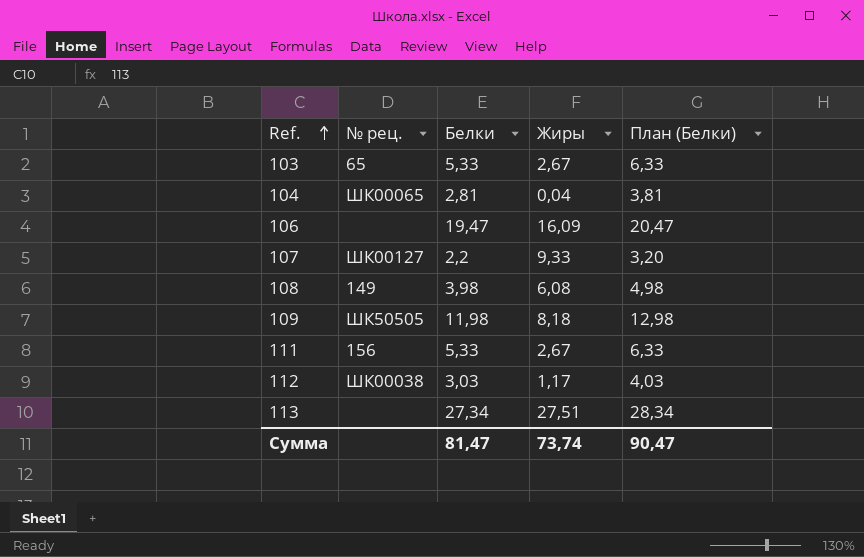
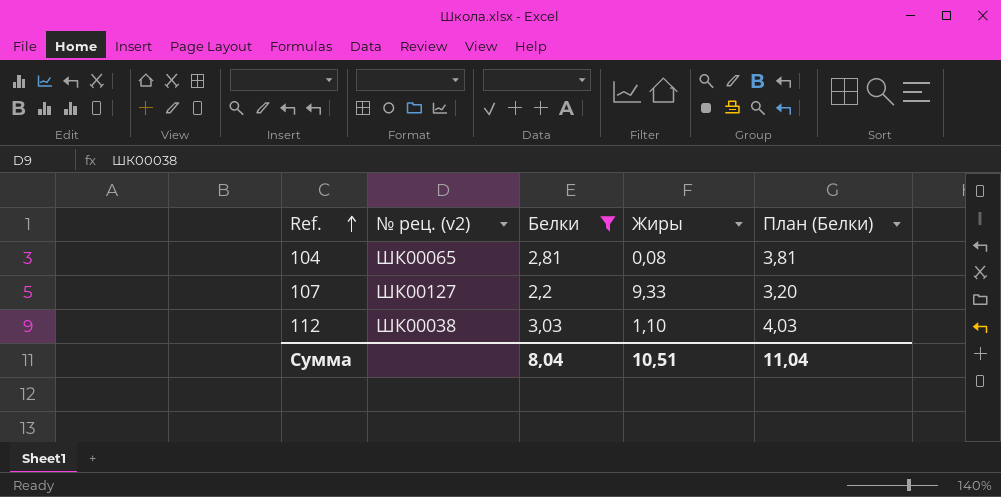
filter: none -> Белки <= 3,03
column name: № рец. -> № рец. (v2)
104 | Жиры: 0,04 -> 0,08
112 | Жиры: 1,17 -> 1,10
Сумма | Белки: 81,47 -> 8,04
Сумма | Жиры: 73,74 -> 10,51
Сумма | План (Белки): 90,47 -> 11,04

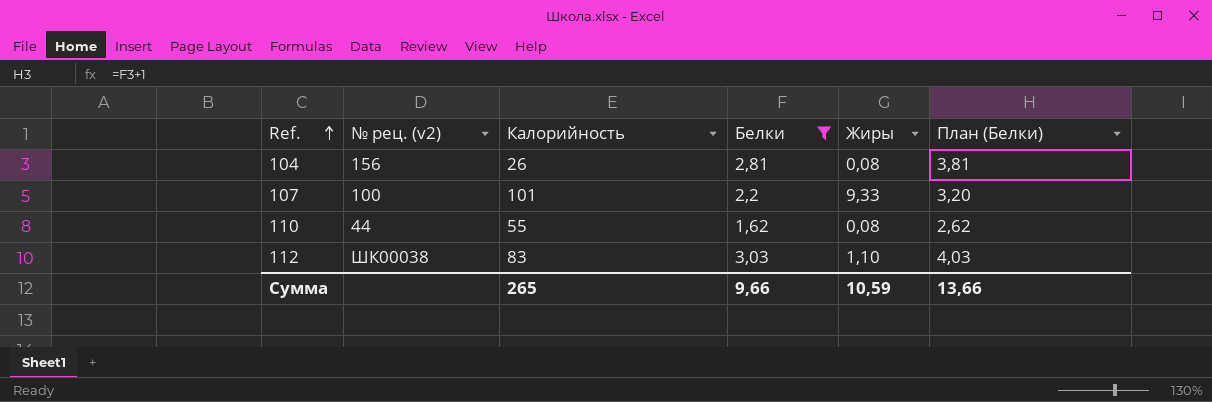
column Калорийность | position: none -> 3
104 | № рец. (v2): ШК00065 -> 156
107 | № рец. (v2): ШК00127 -> 100
row 110: none -> 44 | 55 | 1,62 | 0,08 | 2,62
Сумма | Белки: 8,04 -> 9,66
Сумма | Жиры: 10,51 -> 10,59
Сумма | План (Белки): 11,04 -> 13,66

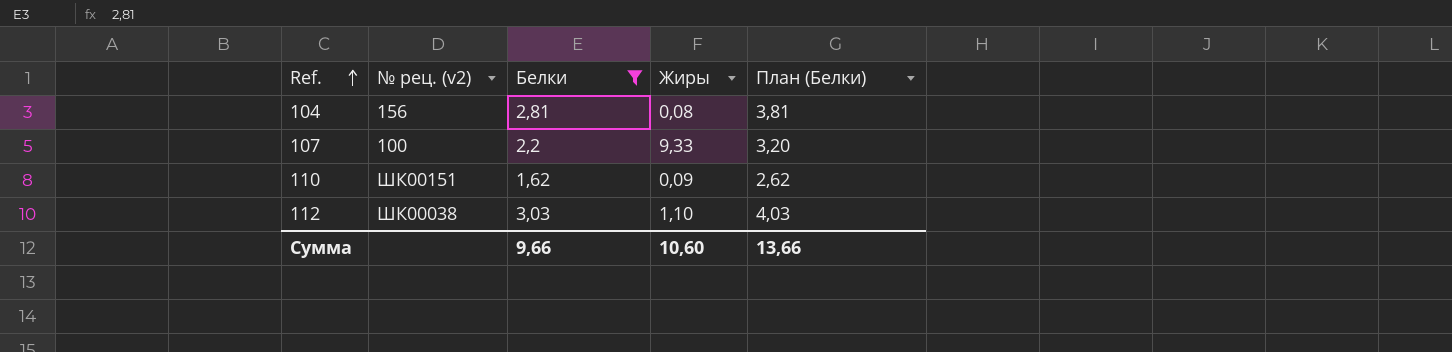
column Калорийность | position: 3 -> none
110 | № рец. (v2): 44 -> ШК00151
110 | Жиры: 0,08 -> 0,09
Сумма | Жиры: 10,59 -> 10,60

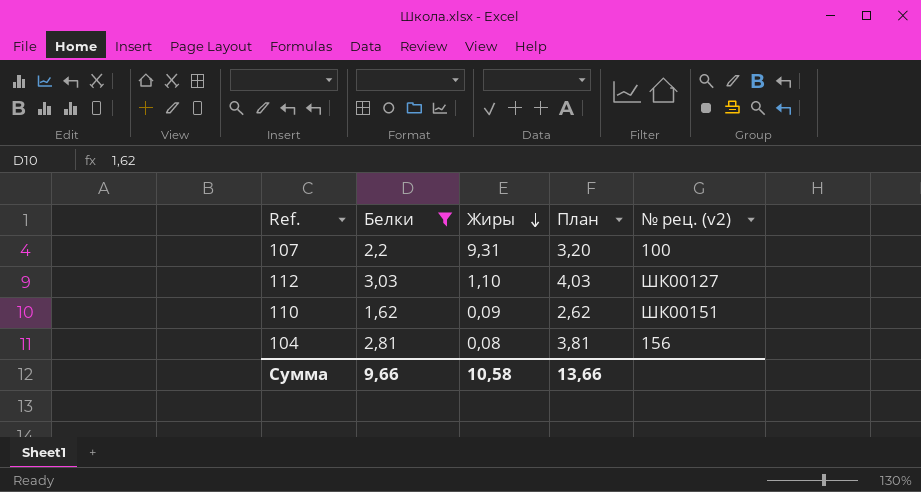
row order: Ref. ascending -> Жиры descending
column name: План (Белки) -> План
column № рец. (v2) | position: 2 -> 5
107 | Жиры: 9,33 -> 9,31
112 | № рец. (v2): ШК00038 -> ШК00127
Сумма | Жиры: 10,60 -> 10,58

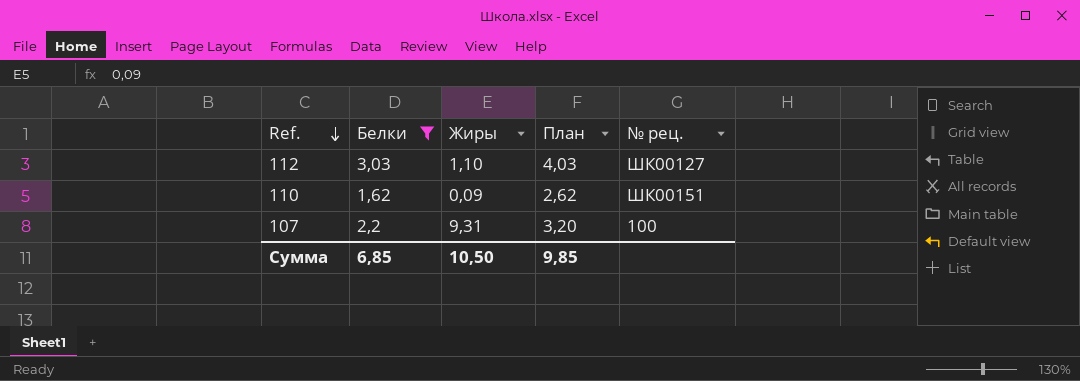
row order: Жиры descending -> Ref. descending
column name: № рец. (v2) -> № рец.
row 104: 2,81 | 0,08 | 3,81 | 156 -> none
Сумма | Белки: 9,66 -> 6,85
Сумма | Жиры: 10,58 -> 10,50
Сумма | План: 13,66 -> 9,85

